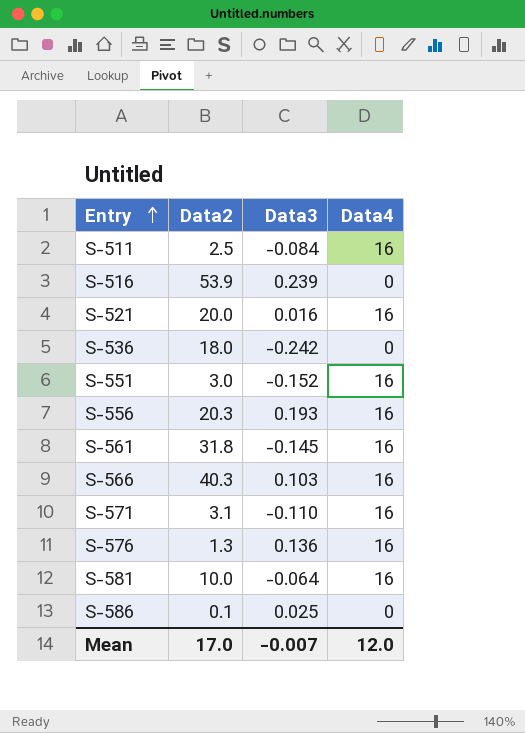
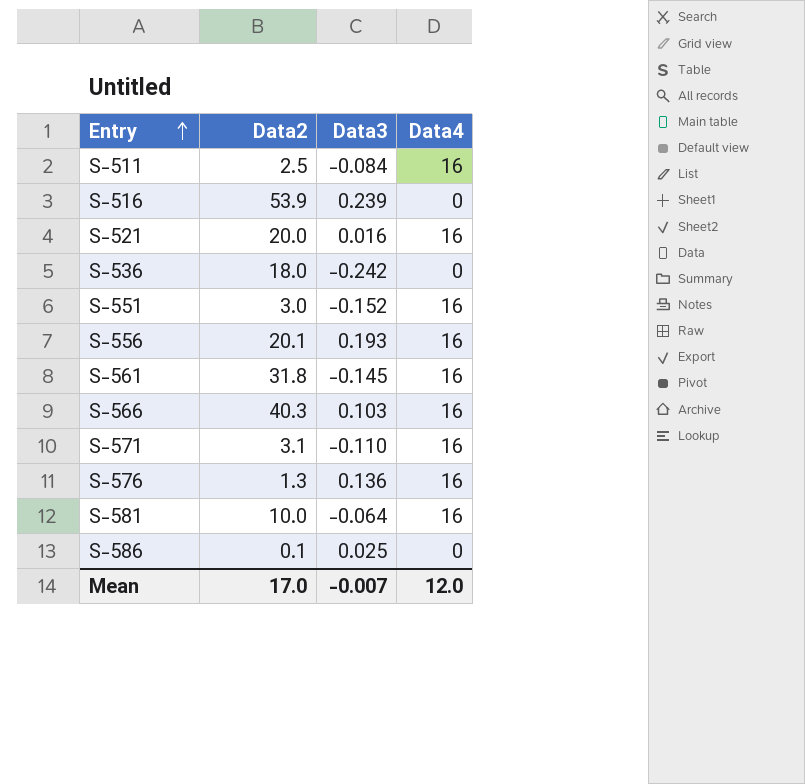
S-556 | Data2: 20.3 -> 20.1

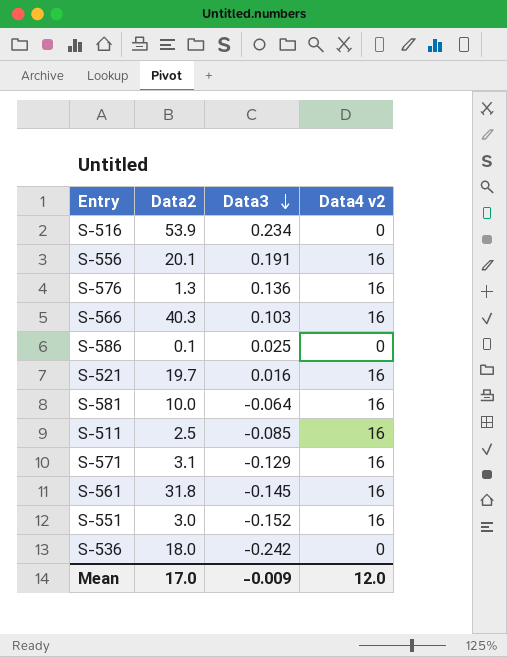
row order: Entry ascending -> Data3 descending
column name: Data4 -> Data4 v2
S-516 | Data3: 0.239 -> 0.234
S-556 | Data3: 0.193 -> 0.191
S-521 | Data2: 20.0 -> 19.7
S-511 | Data3: -0.084 -> -0.085
S-571 | Data3: -0.110 -> -0.129
Mean | Data3: -0.007 -> -0.009

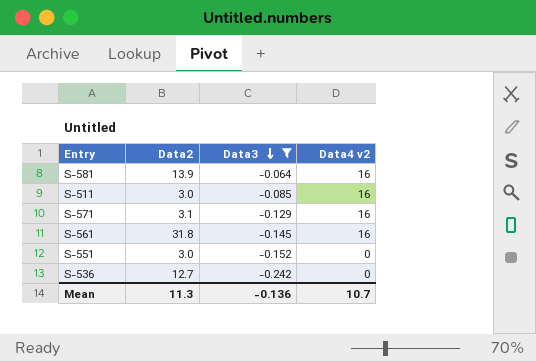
filter: none -> Data3 <= -0.064
S-581 | Data2: 10.0 -> 13.9
S-511 | Data2: 2.5 -> 3.0
S-551 | Data4 v2: 16 -> 0
S-536 | Data2: 18.0 -> 12.7
Mean | Data2: 17.0 -> 11.3
Mean | Data3: -0.009 -> -0.136
Mean | Data4 v2: 12.0 -> 10.7

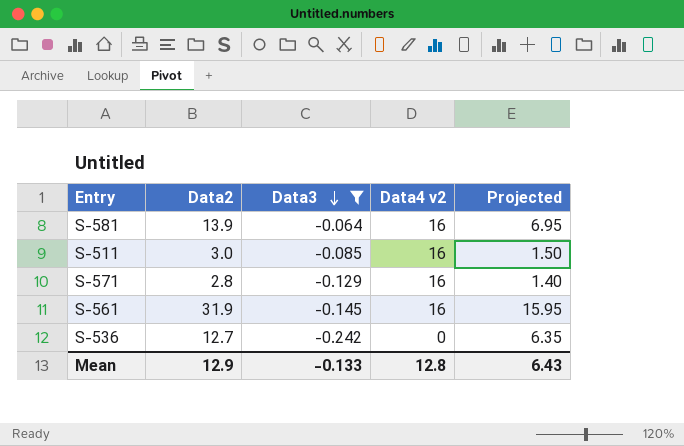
column Projected | formula: none -> [Data2] * 0.5
row S-551: 3.0 | -0.152 | 0 -> none
S-571 | Data2: 3.1 -> 2.8
S-561 | Data2: 31.8 -> 31.9
Mean | Data2: 11.3 -> 12.9
Mean | Data3: -0.136 -> -0.133
Mean | Data4 v2: 10.7 -> 12.8

